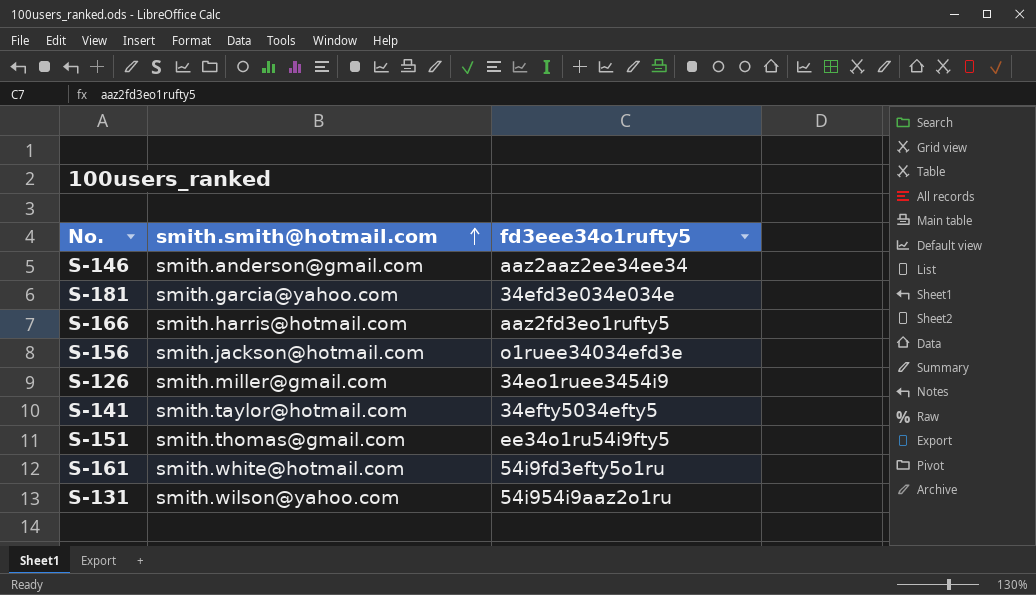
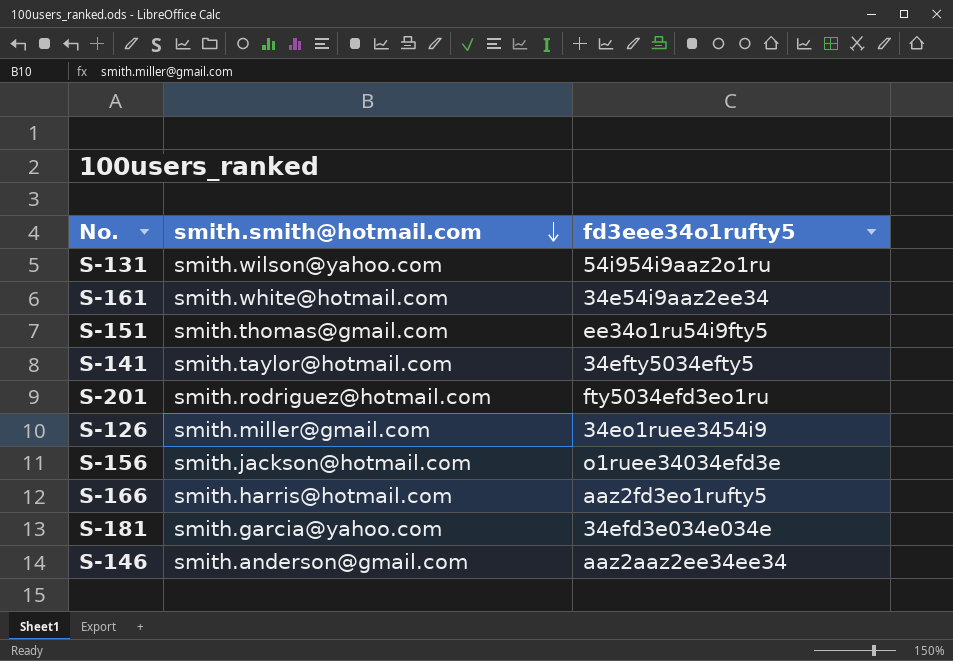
row order: smith.smith@hotmail.com ascending -> smith.smith@hotmail.com descending
S-161 | fd3eee34o1rufty5: 54i9fd3efty5o1ru -> 34e54i9aaz2ee34
row S-201: none -> smith.rodriguez@hotmail.com | fty5034efd3eo1ru

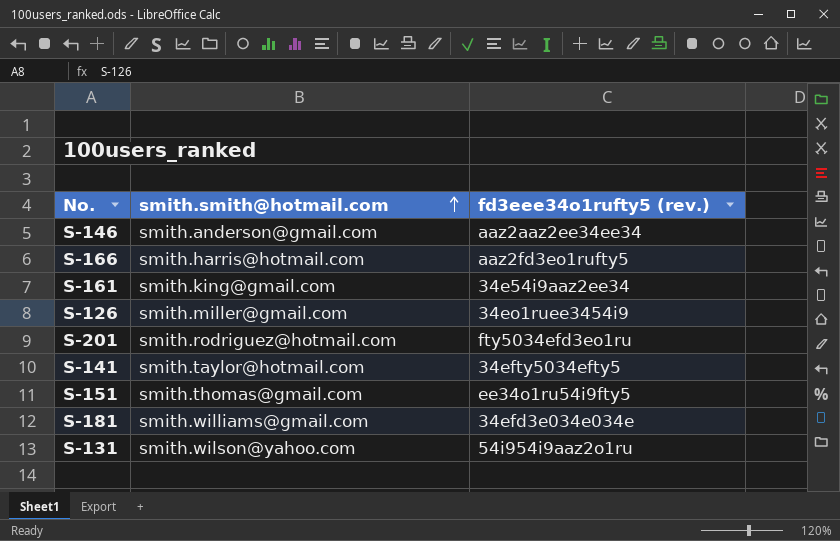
row order: smith.smith@hotmail.com descending -> smith.smith@hotmail.com ascending
column name: fd3eee34o1rufty5 -> fd3eee34o1rufty5 (rev.)
row S-156: smith.jackson@hotmail.com | o1ruee34034efd3e -> none
S-161 | smith.smith@hotmail.com: smith.white@hotmail.com -> smith.king@gmail.com
S-181 | smith.smith@hotmail.com: smith.garcia@yahoo.com -> smith.williams@gmail.com

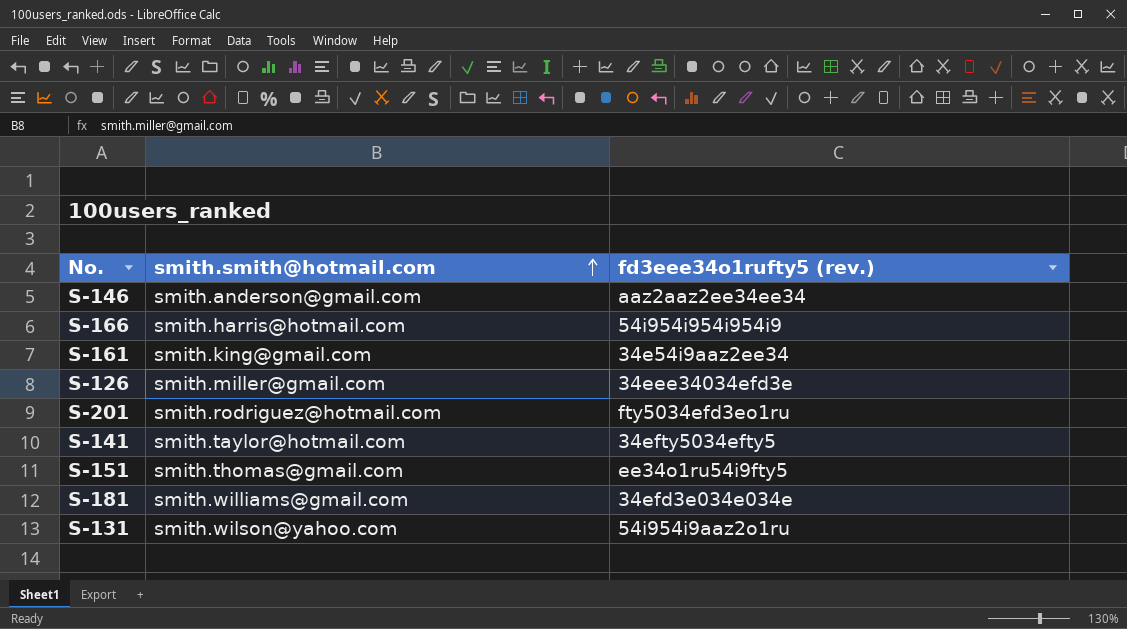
S-166 | fd3eee34o1rufty5 (rev.): aaz2fd3eo1rufty5 -> 54i954i954i954i9
S-126 | fd3eee34o1rufty5 (rev.): 34eo1ruee3454i9 -> 34eee34034efd3e

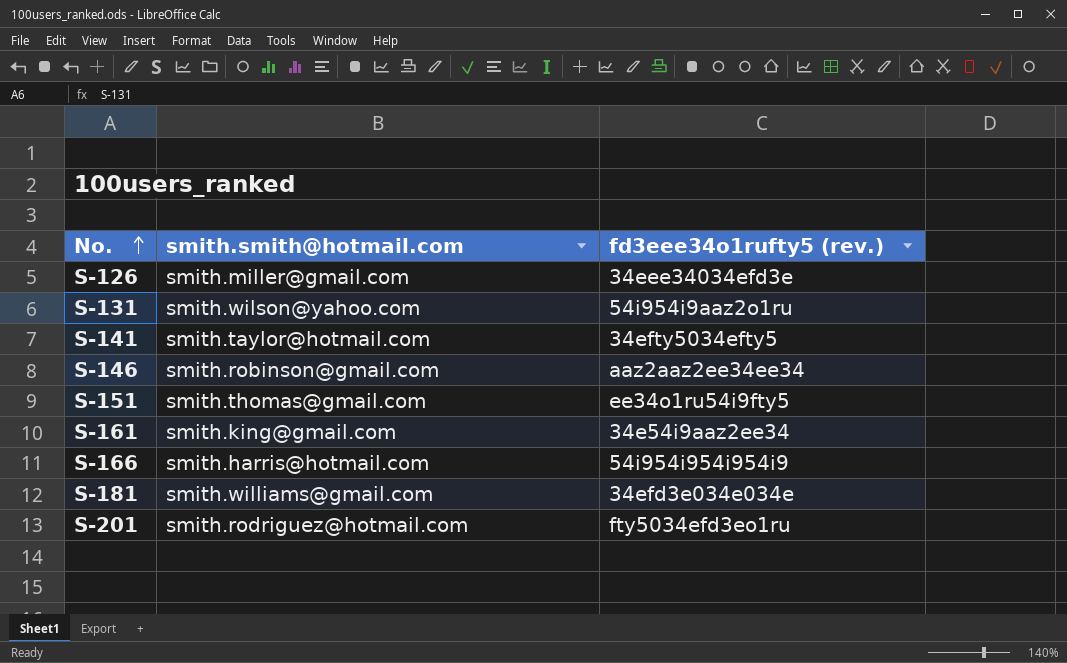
row order: smith.smith@hotmail.com ascending -> No. ascending
S-146 | smith.smith@hotmail.com: smith.anderson@gmail.com -> smith.robinson@gmail.com

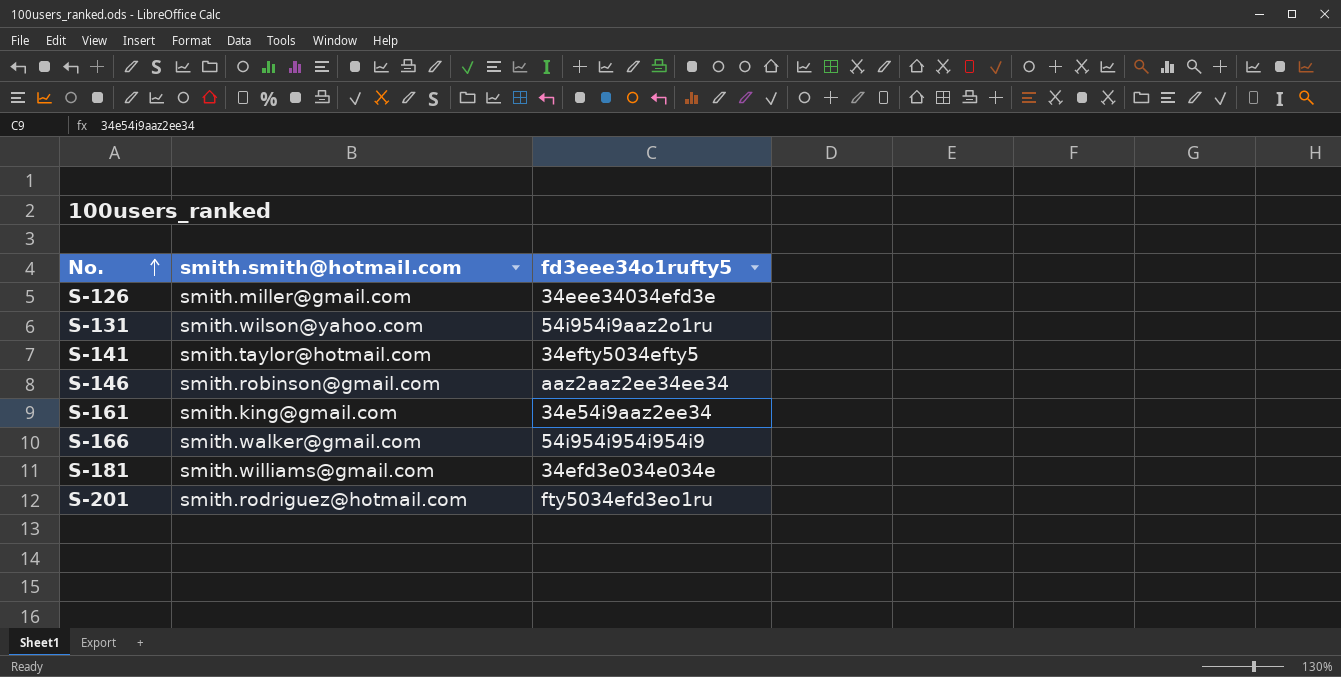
column name: fd3eee34o1rufty5 (rev.) -> fd3eee34o1rufty5
row S-151: smith.thomas@gmail.com | ee34o1ru54i9fty5 -> none
S-166 | smith.smith@hotmail.com: smith.harris@hotmail.com -> smith.walker@gmail.com

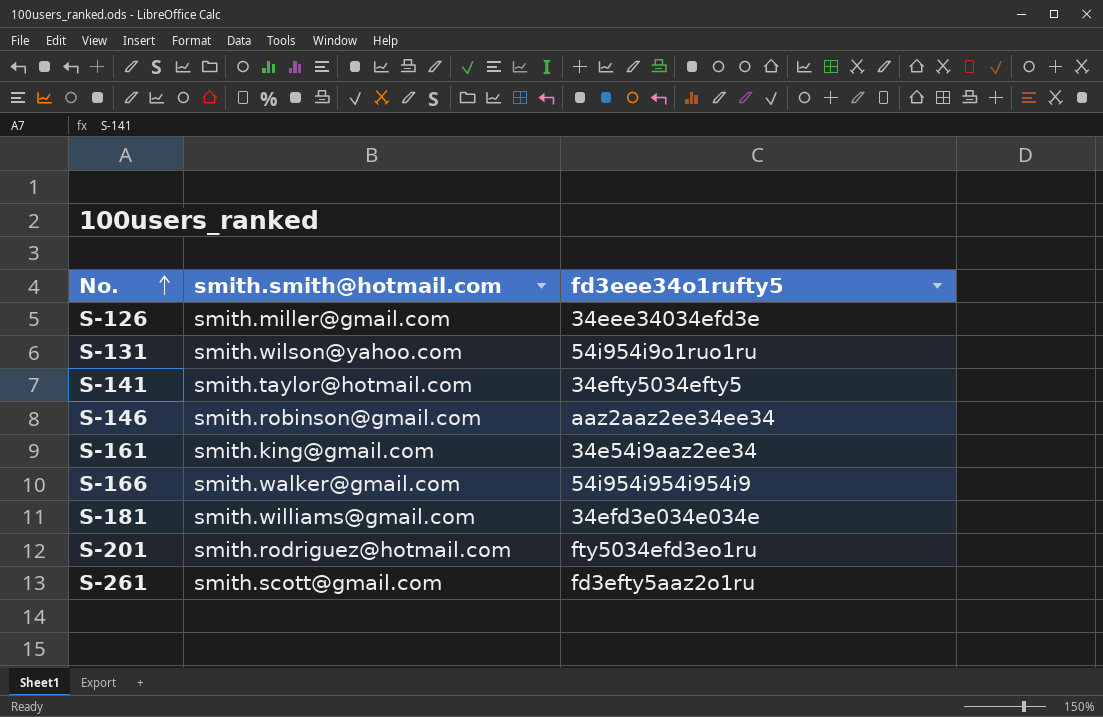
S-131 | fd3eee34o1rufty5: 54i954i9aaz2o1ru -> 54i954i9o1ruo1ru
row S-261: none -> smith.scott@gmail.com | fd3efty5aaz2o1ru

